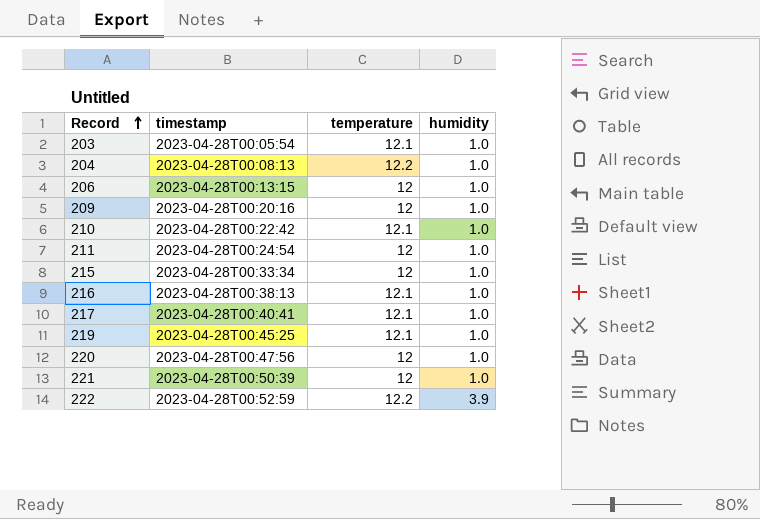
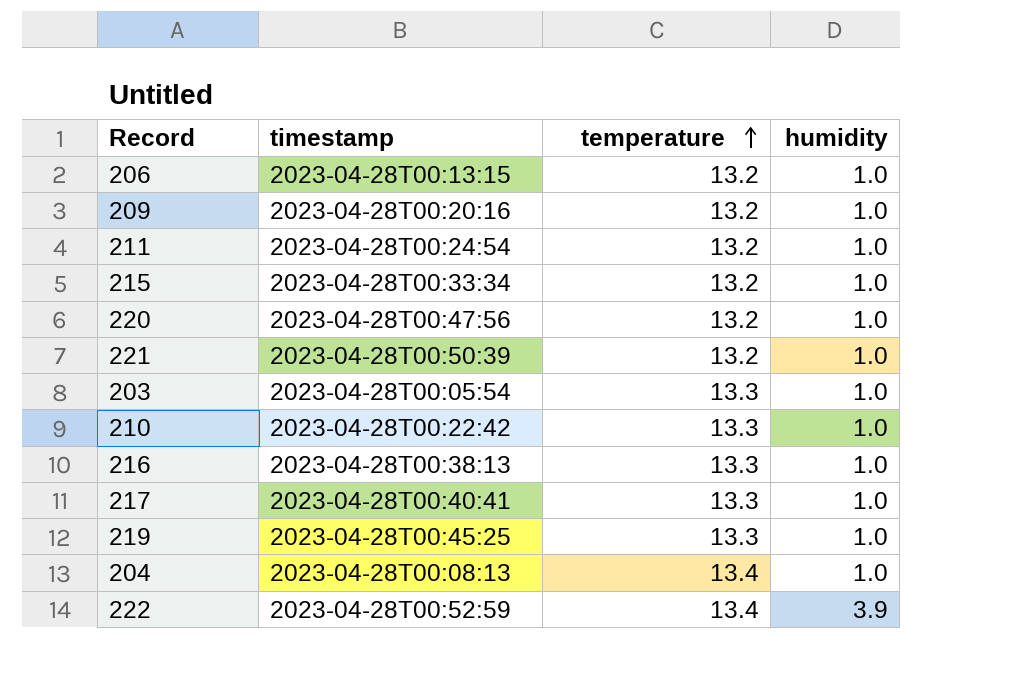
row order: Record ascending -> temperature ascending
206 | temperature: 12 -> 13.2
209 | temperature: 12 -> 13.2
211 | temperature: 12 -> 13.2
215 | temperature: 12 -> 13.2
220 | temperature: 12 -> 13.2
221 | temperature: 12 -> 13.2
203 | temperature: 12.1 -> 13.3
210 | temperature: 12.1 -> 13.3
216 | temperature: 12.1 -> 13.3
217 | temperature: 12.1 -> 13.3
219 | temperature: 12.1 -> 13.3
204 | temperature: 12.2 -> 13.4
222 | temperature: 12.2 -> 13.4

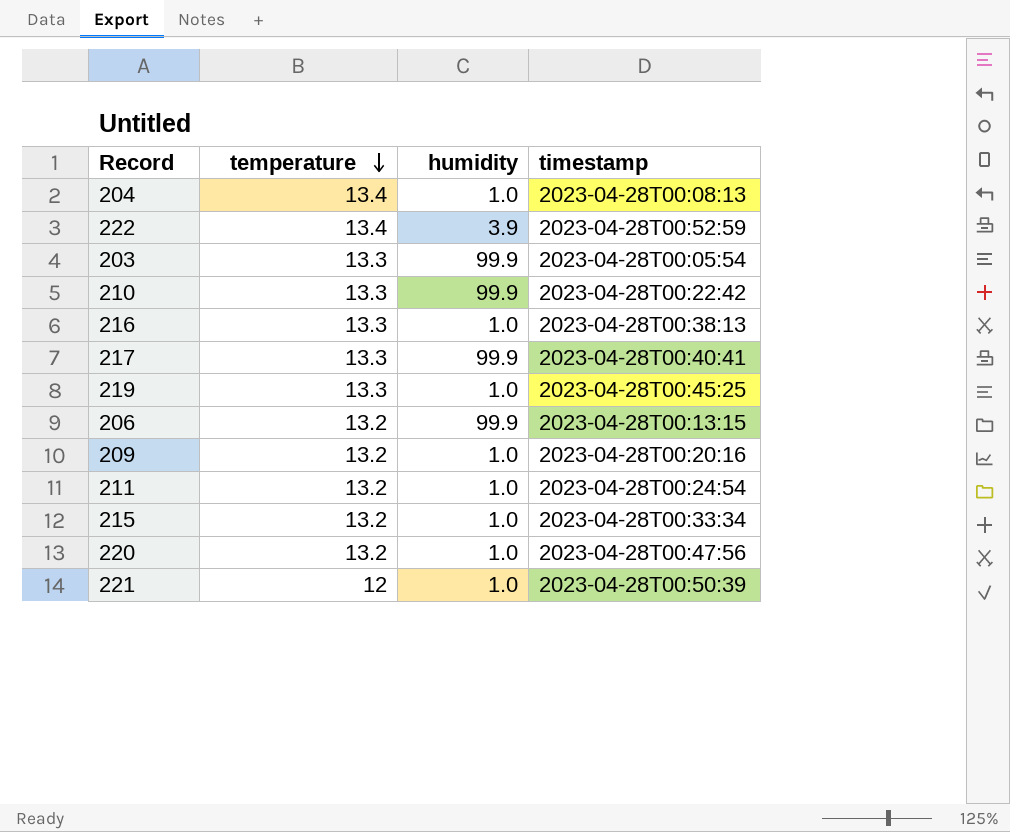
row order: temperature ascending -> temperature descending
column timestamp | position: 2 -> 4
203 | humidity: 1.0 -> 99.9
210 | humidity: 1.0 -> 99.9
217 | humidity: 1.0 -> 99.9
206 | humidity: 1.0 -> 99.9
221 | temperature: 13.2 -> 12

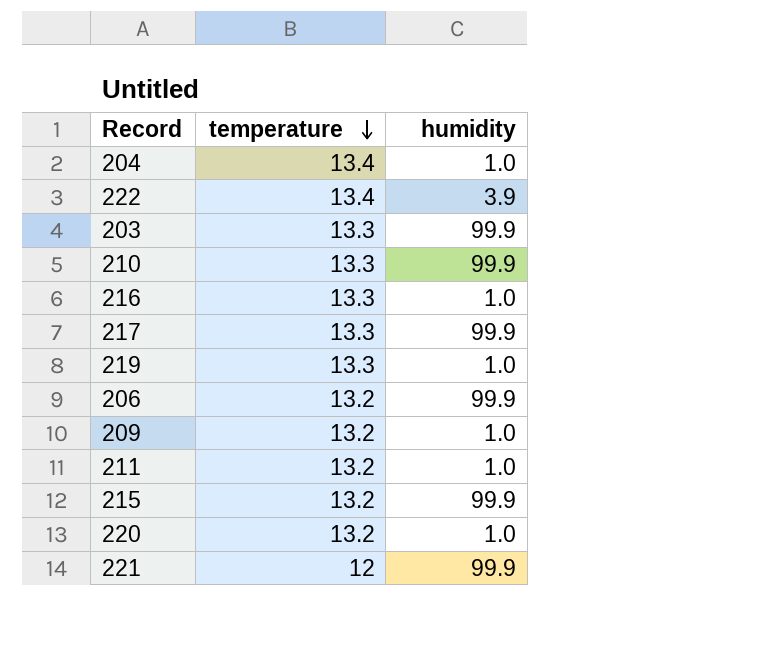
column timestamp | position: 4 -> none
215 | humidity: 1.0 -> 99.9
221 | humidity: 1.0 -> 99.9

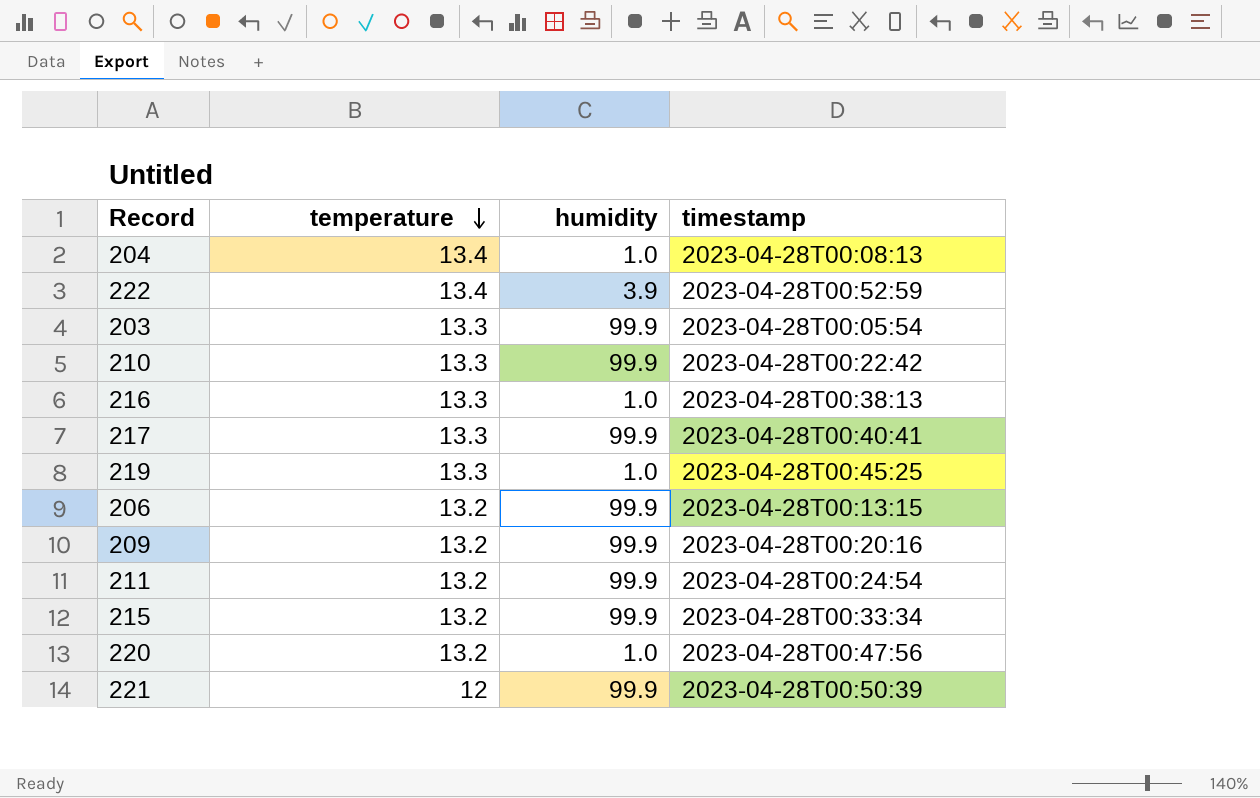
column timestamp | position: none -> 4
209 | humidity: 1.0 -> 99.9
211 | humidity: 1.0 -> 99.9

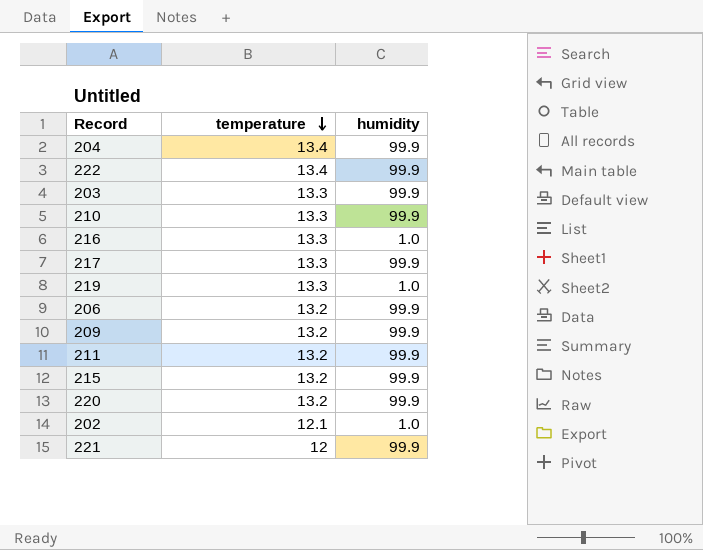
column timestamp | position: 4 -> none
204 | humidity: 1.0 -> 99.9
222 | humidity: 3.9 -> 99.9
220 | humidity: 1.0 -> 99.9
row 202: none -> 12.1 | 1.0

